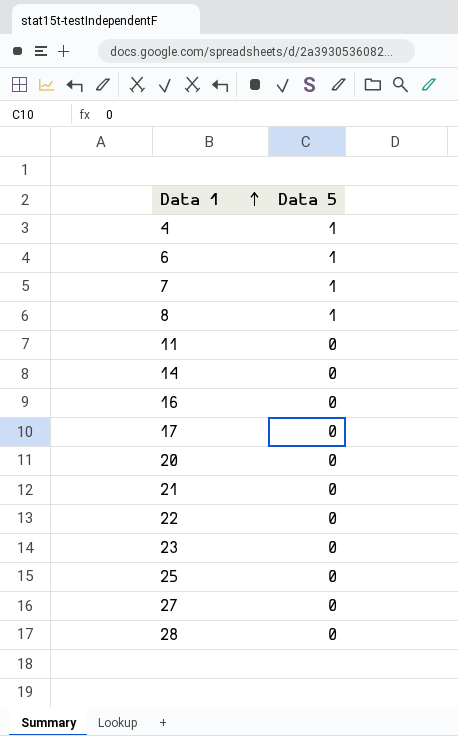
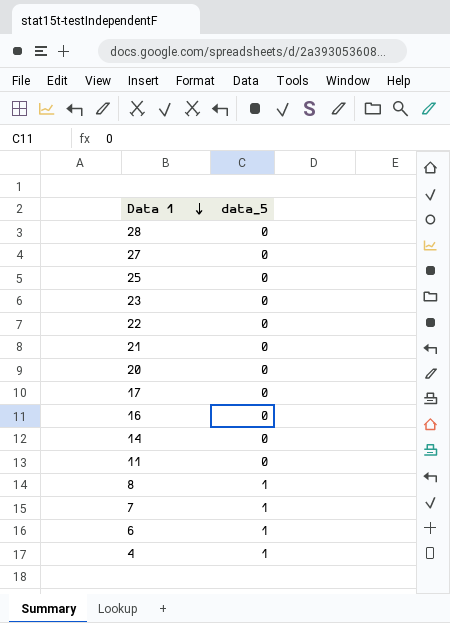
row order: Data 1 ascending -> Data 1 descending
column name: Data 5 -> data_5

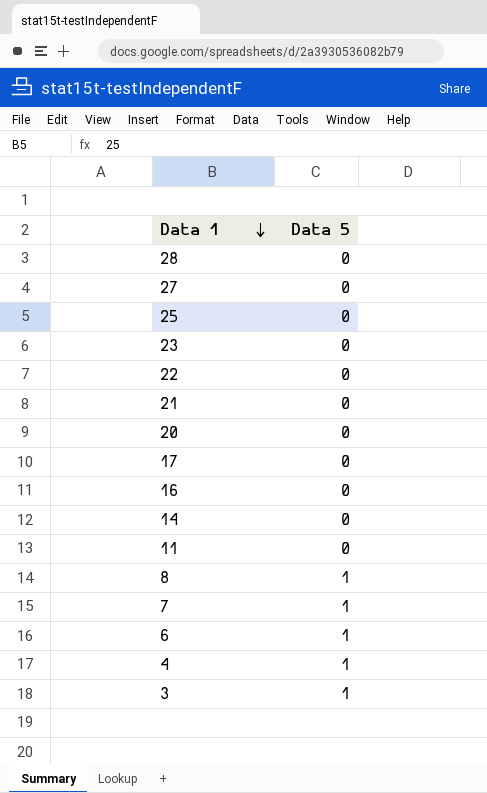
column name: data_5 -> Data 5
row 3: none -> 1

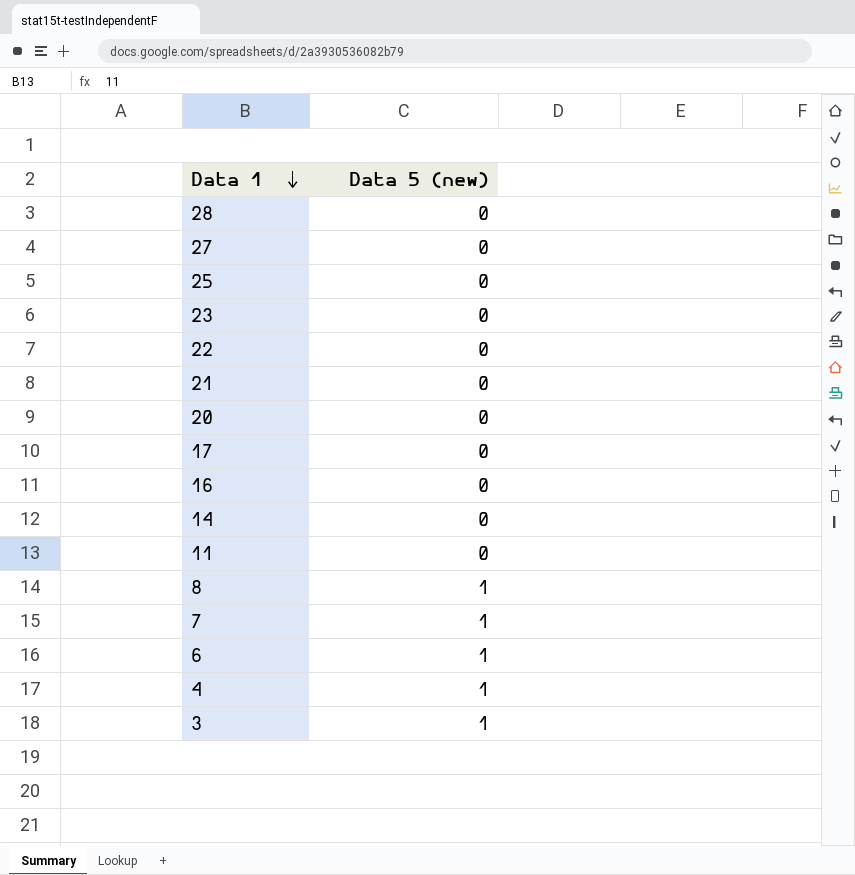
column name: Data 5 -> Data 5 (new)

